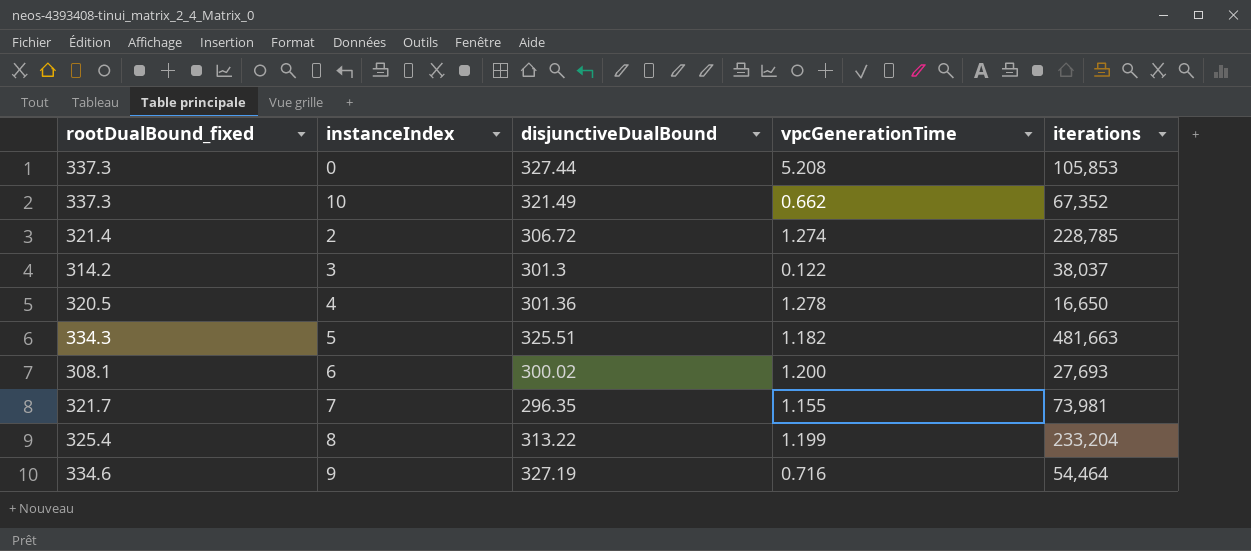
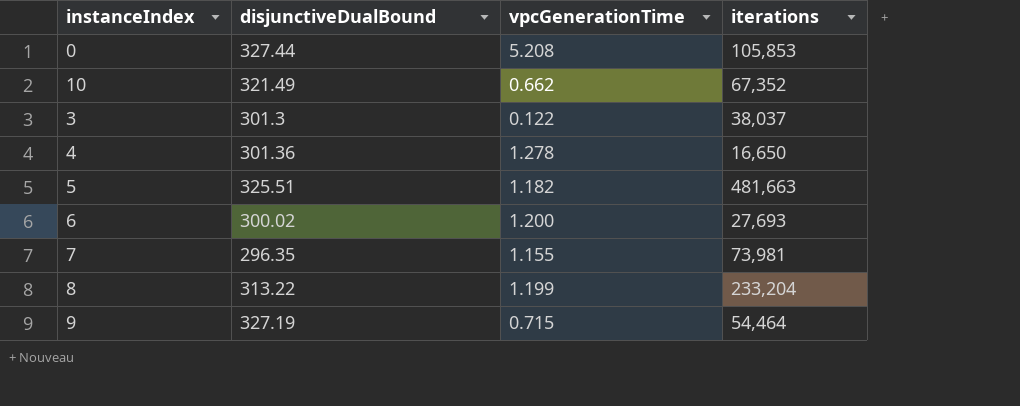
column rootDualBound_fixed | position: 1 -> none
row 2: 321.4 | 306.72 | 1.274 | 228,785 -> none
9 | vpcGenerationTime: 0.716 -> 0.715

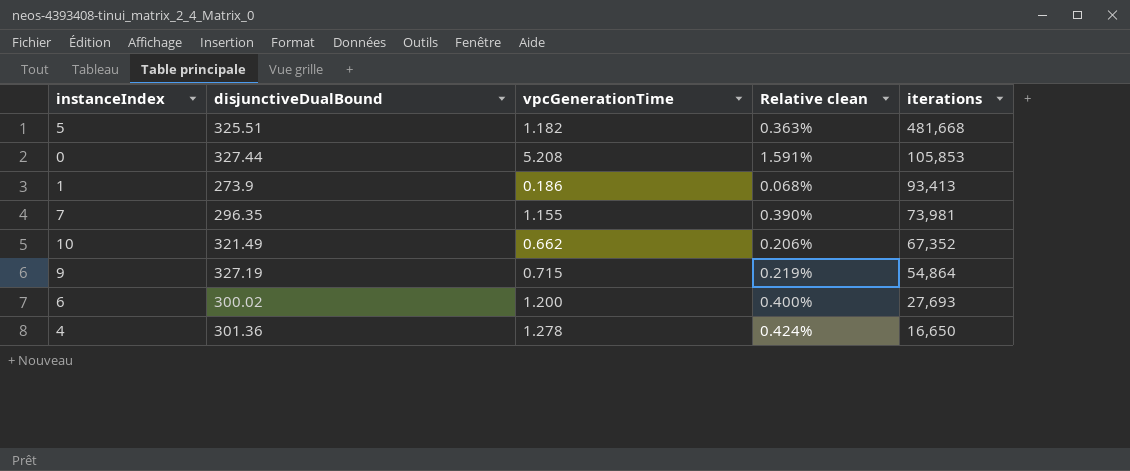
row order: none -> iterations descending
column Relative clean | formula: none -> [vpcGenerationTime] / [disjunctiveDualBound]
row 3: 301.3 | 0.122 | 38,037 -> none
row 8: 313.22 | 1.199 | 233,204 -> none
5 | iterations: 481,663 -> 481,668
row 1: none -> 273.9 | 0.186 | 0.068% | 93,413
9 | iterations: 54,464 -> 54,864

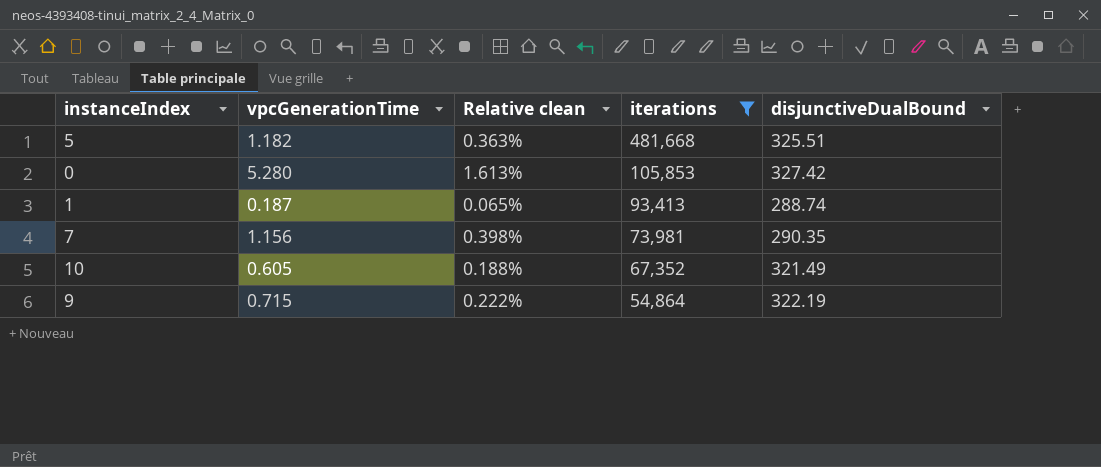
filter: none -> iterations >= 54,864
column disjunctiveDualBound | position: 2 -> 5
0 | vpcGenerationTime: 5.208 -> 5.280
0 | Relative clean: 1.591% -> 1.613%
0 | disjunctiveDualBound: 327.44 -> 327.42
1 | vpcGenerationTime: 0.186 -> 0.187
1 | Relative clean: 0.068% -> 0.065%
1 | disjunctiveDualBound: 273.9 -> 288.74
7 | vpcGenerationTime: 1.155 -> 1.156
7 | Relative clean: 0.390% -> 0.398%
7 | disjunctiveDualBound: 296.35 -> 290.35
10 | vpcGenerationTime: 0.662 -> 0.605
10 | Relative clean: 0.206% -> 0.188%
9 | Relative clean: 0.219% -> 0.222%
9 | disjunctiveDualBound: 327.19 -> 322.19

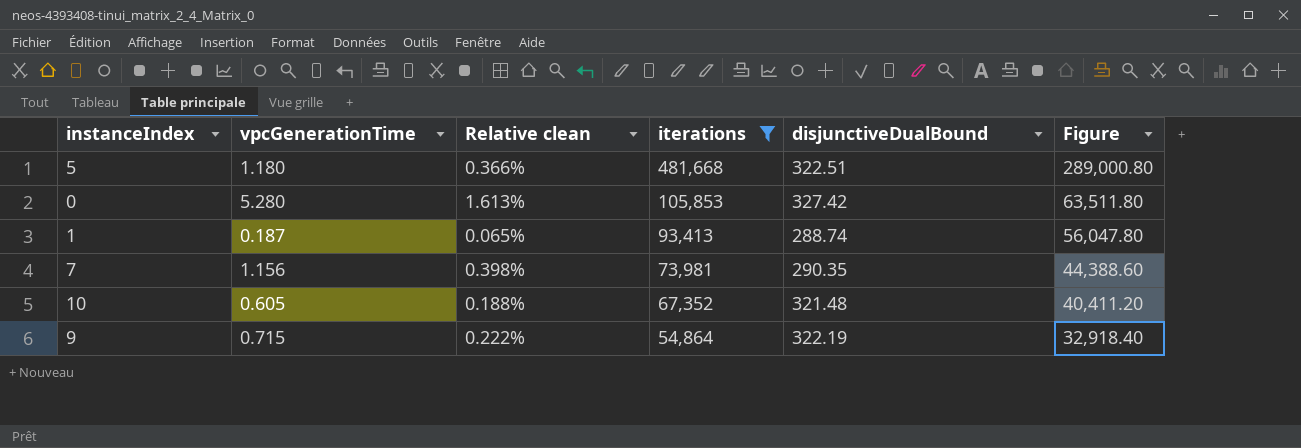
column Figure | formula: none -> [iterations] * 0.6
5 | vpcGenerationTime: 1.182 -> 1.180
5 | Relative clean: 0.363% -> 0.366%
5 | disjunctiveDualBound: 325.51 -> 322.51
10 | disjunctiveDualBound: 321.49 -> 321.48

